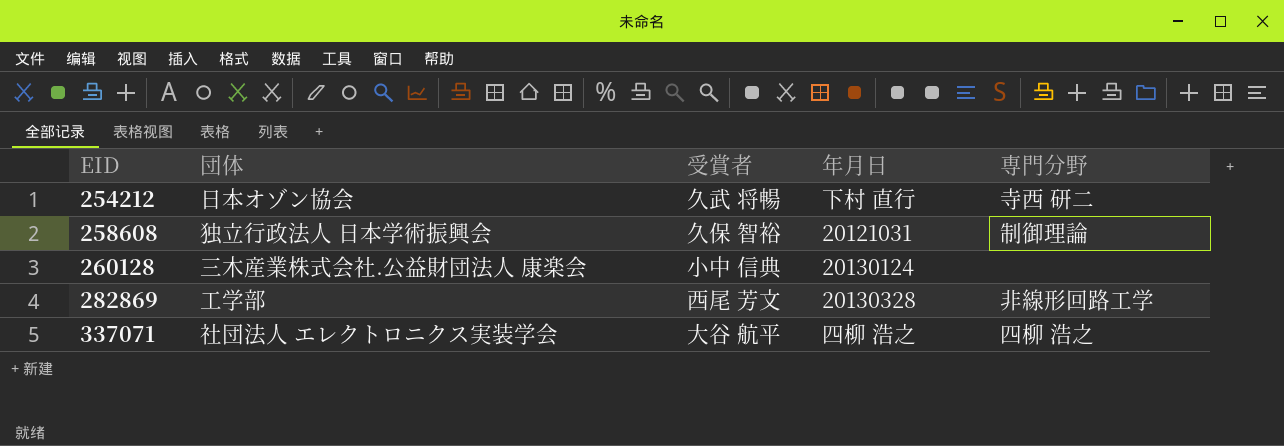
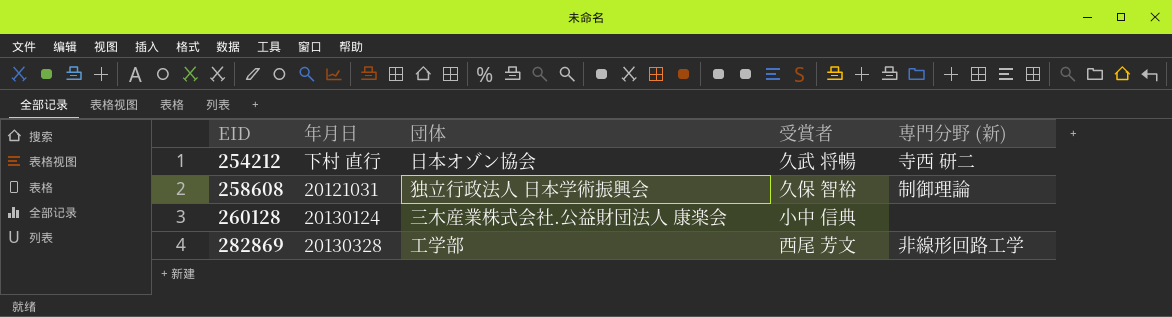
column 年月日 | position: 4 -> 2
column name: 専門分野 -> 専門分野 (新)
row 337071: 社団法人 エレクトロニクス実装学会 | 大谷 航平 | 四柳 浩之 | 四柳 浩之 -> none

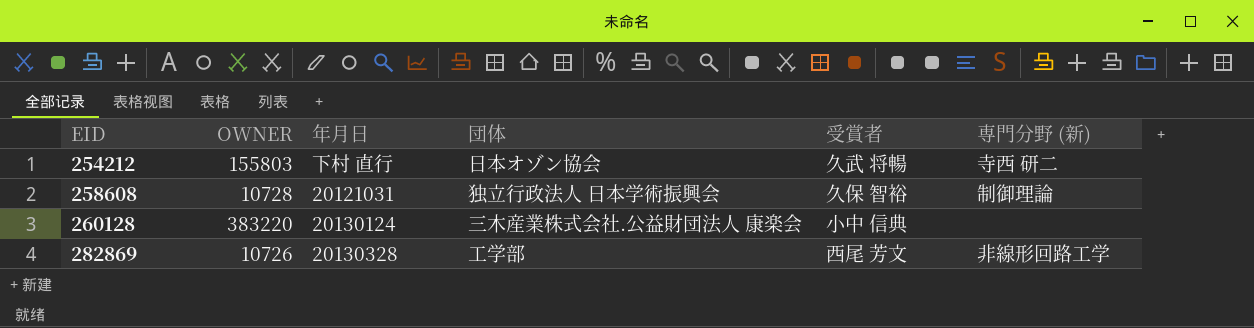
column OWNER | position: none -> 2

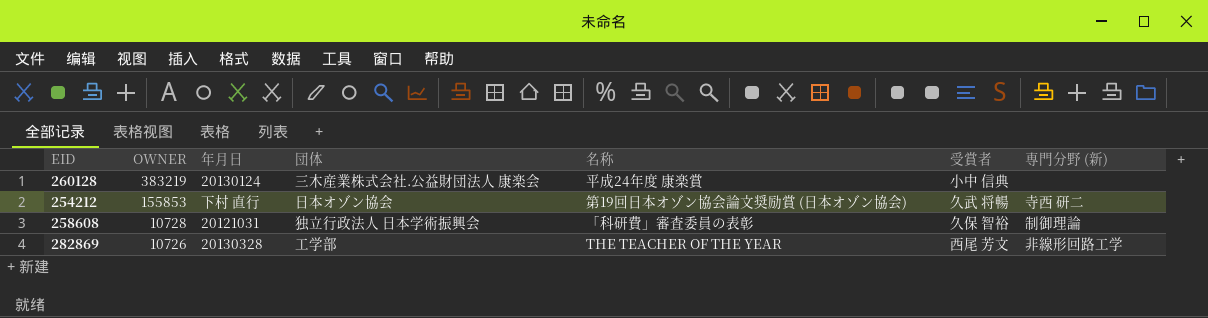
row order: EID ascending -> OWNER descending
column 名称 | position: none -> 5
260128 | OWNER: 383220 -> 383219
254212 | OWNER: 155803 -> 155853

